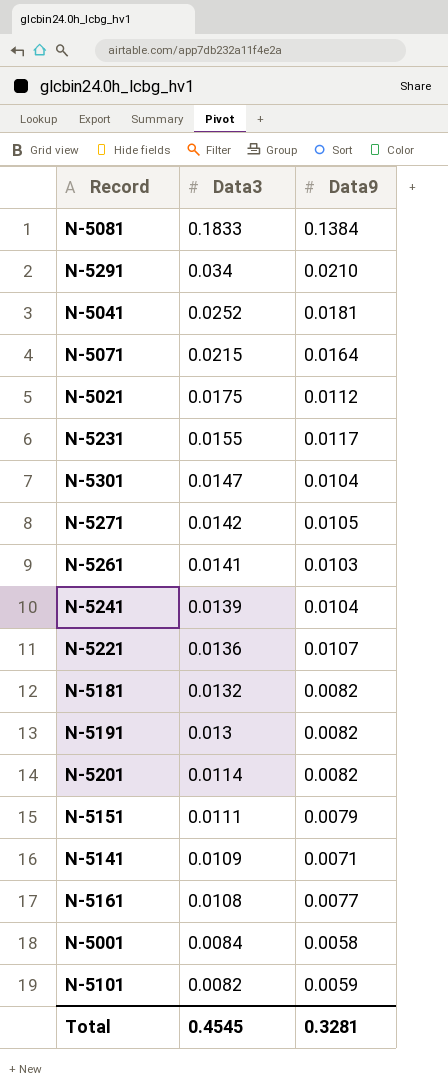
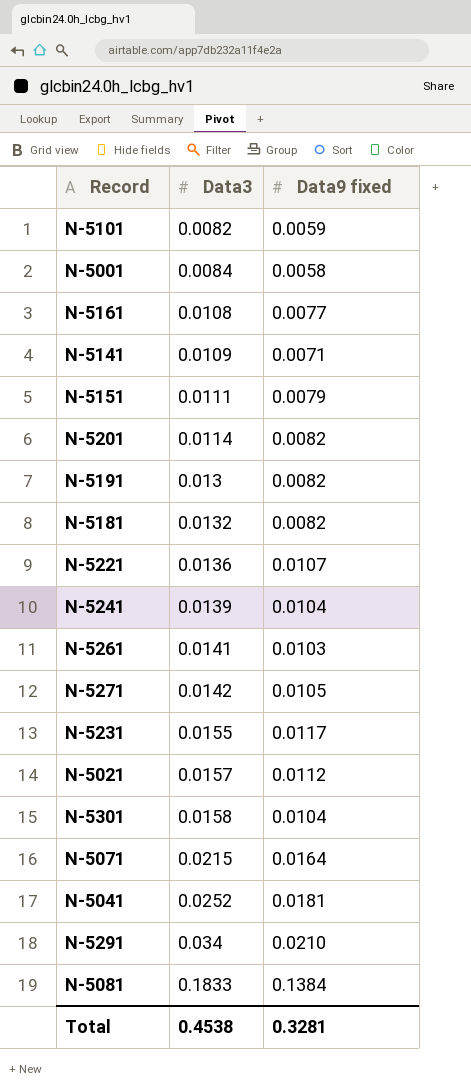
row order: Data3 descending -> Data3 ascending
column name: Data9 -> Data9 fixed
N-5021 | Data3: 0.0175 -> 0.0157
N-5301 | Data3: 0.0147 -> 0.0158
Total | Data3: 0.4545 -> 0.4538

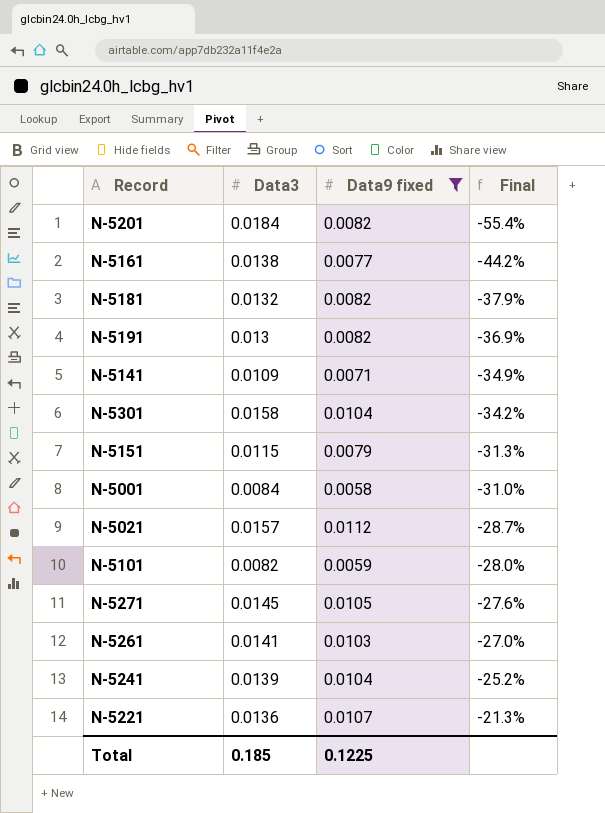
filter: none -> Data9 fixed <= 0.0112
row order: Data3 ascending -> Final ascending
column Final | formula: none -> ([Data9 fixed] - [Data3]) / [Data3]
N-5201 | Data3: 0.0114 -> 0.0184
N-5161 | Data3: 0.0108 -> 0.0138
N-5151 | Data3: 0.0111 -> 0.0115
N-5271 | Data3: 0.0142 -> 0.0145
Total | Data3: 0.4538 -> 0.185
Total | Data9 fixed: 0.3281 -> 0.1225

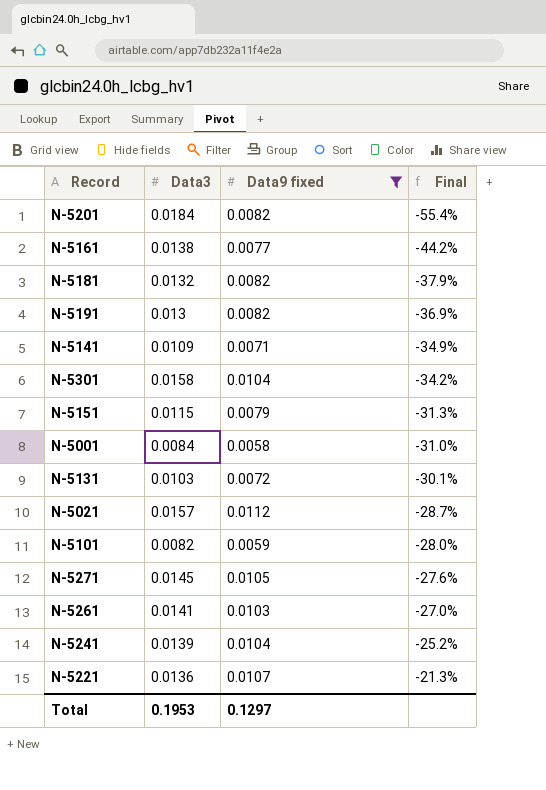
row N-5131: none -> 0.0103 | 0.0072 | -30.1%
Total | Data3: 0.185 -> 0.1953
Total | Data9 fixed: 0.1225 -> 0.1297

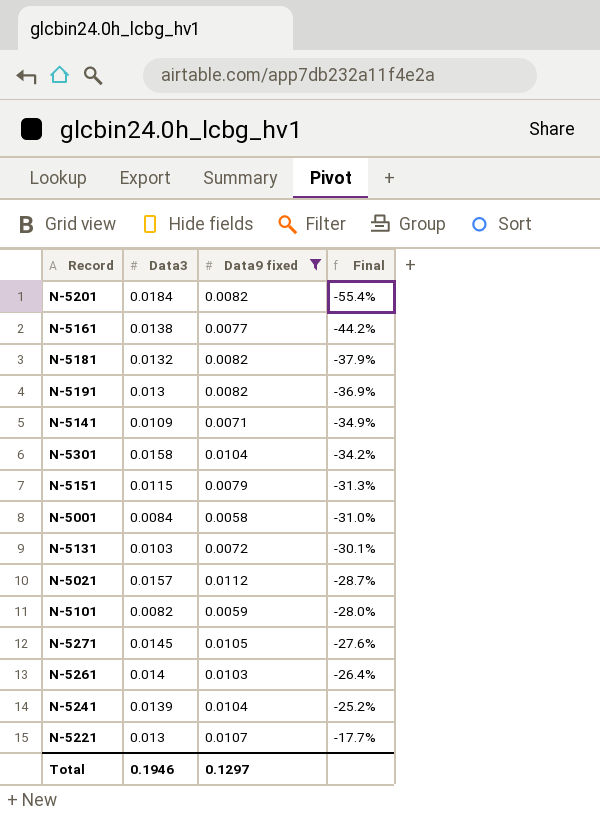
N-5261 | Data3: 0.0141 -> 0.014
N-5261 | Final: -27.0% -> -26.4%
N-5221 | Data3: 0.0136 -> 0.013
N-5221 | Final: -21.3% -> -17.7%
Total | Data3: 0.1953 -> 0.1946

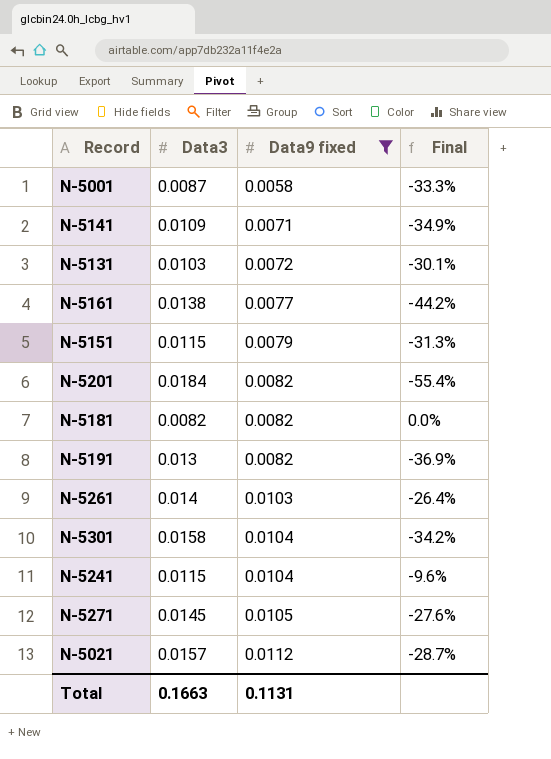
row order: Final ascending -> Data9 fixed ascending
row N-5101: 0.0082 | 0.0059 | -28.0% -> none
row N-5221: 0.013 | 0.0107 | -17.7% -> none
N-5001 | Data3: 0.0084 -> 0.0087
N-5001 | Final: -31.0% -> -33.3%
N-5181 | Data3: 0.0132 -> 0.0082
N-5181 | Final: -37.9% -> 0.0%
N-5241 | Data3: 0.0139 -> 0.0115
N-5241 | Final: -25.2% -> -9.6%
Total | Data3: 0.1946 -> 0.1663
Total | Data9 fixed: 0.1297 -> 0.1131

